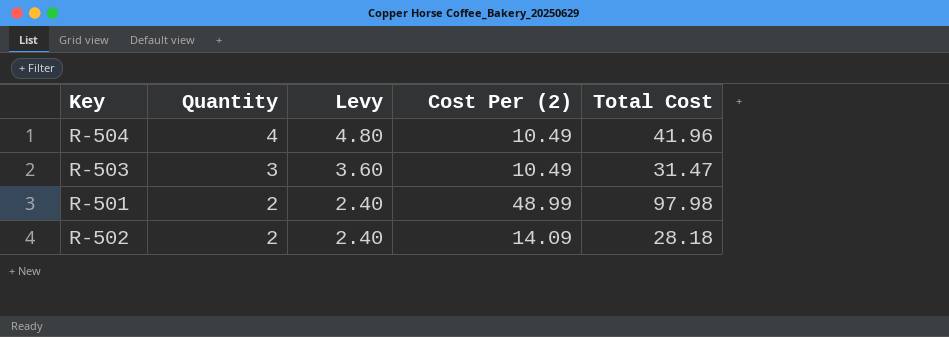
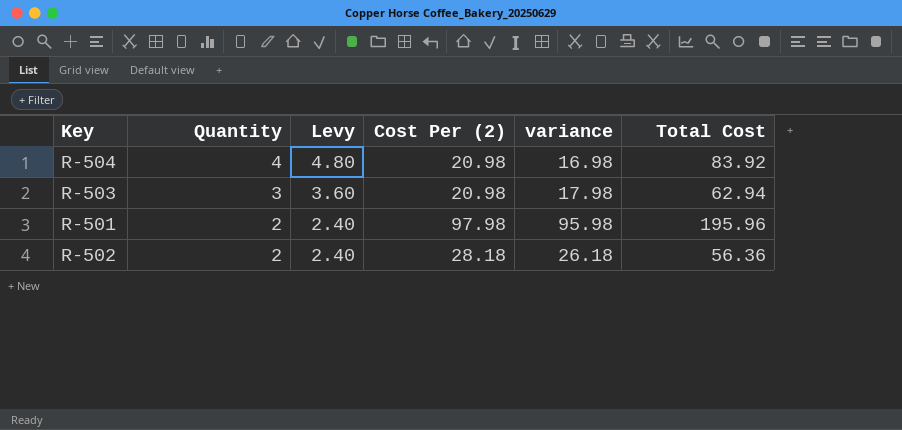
column variance | formula: none -> [Cost Per (2)] - [Quantity]
R-504 | Cost Per (2): 10.49 -> 20.98
R-504 | Total Cost: 41.96 -> 83.92
R-503 | Cost Per (2): 10.49 -> 20.98
R-503 | Total Cost: 31.47 -> 62.94
R-501 | Cost Per (2): 48.99 -> 97.98
R-501 | Total Cost: 97.98 -> 195.96
R-502 | Cost Per (2): 14.09 -> 28.18
R-502 | Total Cost: 28.18 -> 56.36

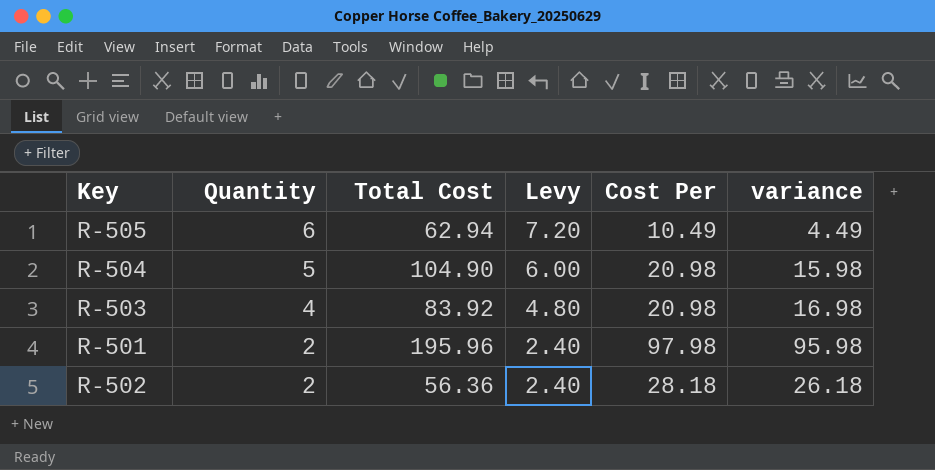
column Total Cost | position: 6 -> 3
column name: Cost Per (2) -> Cost Per
row R-505: none -> 6 | 62.94 | 7.20 | 10.49 | 4.49
R-504 | Quantity: 4 -> 5
R-504 | Total Cost: 83.92 -> 104.90
R-504 | Levy: 4.80 -> 6.00
R-504 | variance: 16.98 -> 15.98
R-503 | Quantity: 3 -> 4
R-503 | Total Cost: 62.94 -> 83.92
R-503 | Levy: 3.60 -> 4.80
R-503 | variance: 17.98 -> 16.98

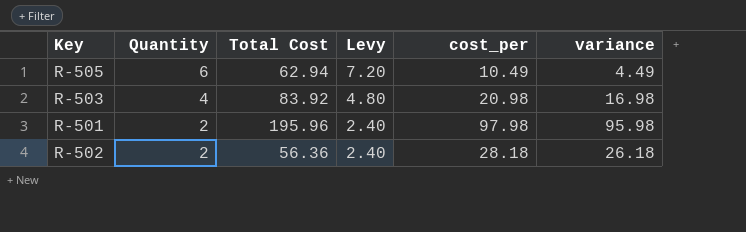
column name: Cost Per -> cost_per
row R-504: 5 | 104.90 | 6.00 | 20.98 | 15.98 -> none

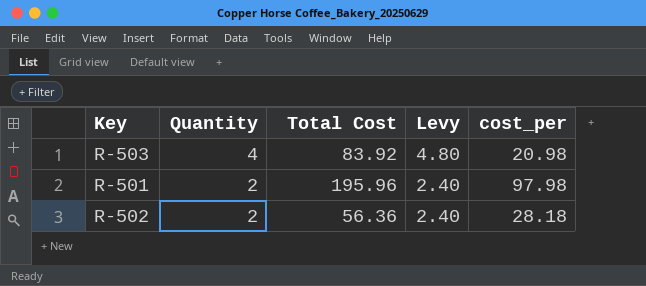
column variance | formula: [cost_per] - [Quantity] -> none
row R-505: 6 | 62.94 | 7.20 | 10.49 | 4.49 -> none

